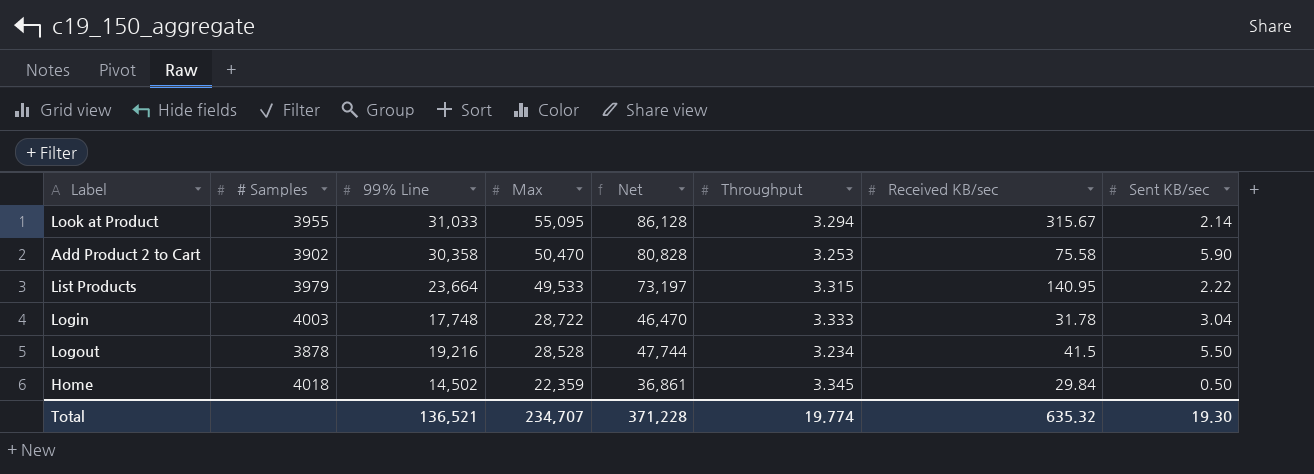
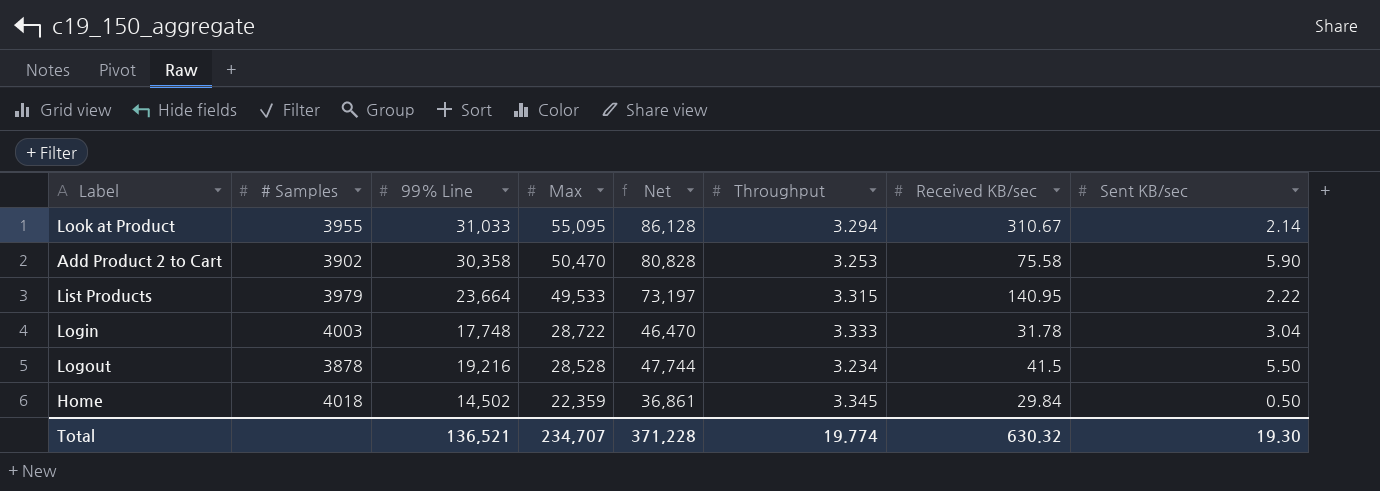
Look at Product | Received KB/sec: 315.67 -> 310.67
Total | Received KB/sec: 635.32 -> 630.32

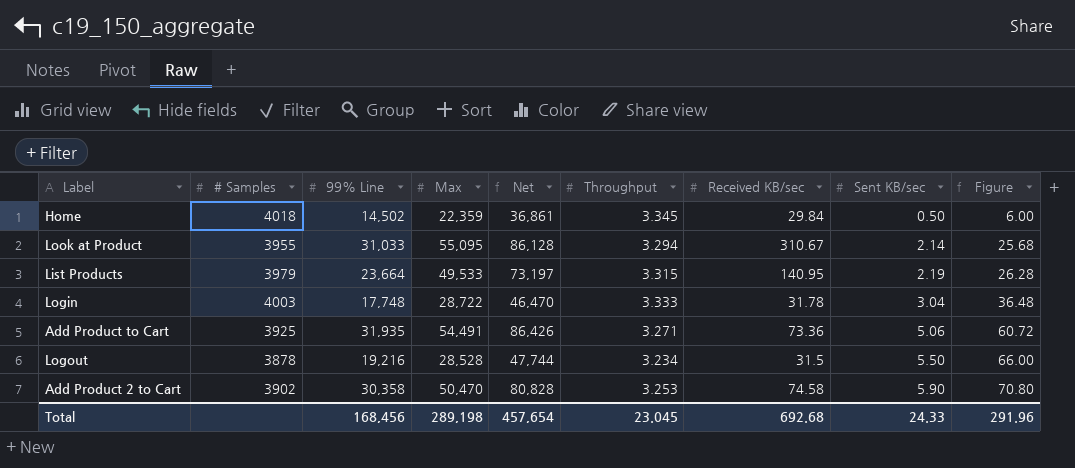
row order: Max descending -> Sent KB/sec ascending
column Figure | formula: none -> [Sent KB/sec] * 12
List Products | Sent KB/sec: 2.22 -> 2.19
row Add Product to Cart: none -> 3925 | 31,935 | 54,491 | 86,426 | 3.271 | 73.36 | 5.06 | 60.72
Logout | Received KB/sec: 41.5 -> 31.5
Add Product 2 to Cart | Received KB/sec: 75.58 -> 74.58
Total | 99% Line: 136,521 -> 168,456
Total | Max: 234,707 -> 289,198
Total | Net: 371,228 -> 457,654
Total | Throughput: 19.774 -> 23.045
Total | Received KB/sec: 630.32 -> 692.68
Total | Sent KB/sec: 19.30 -> 24.33

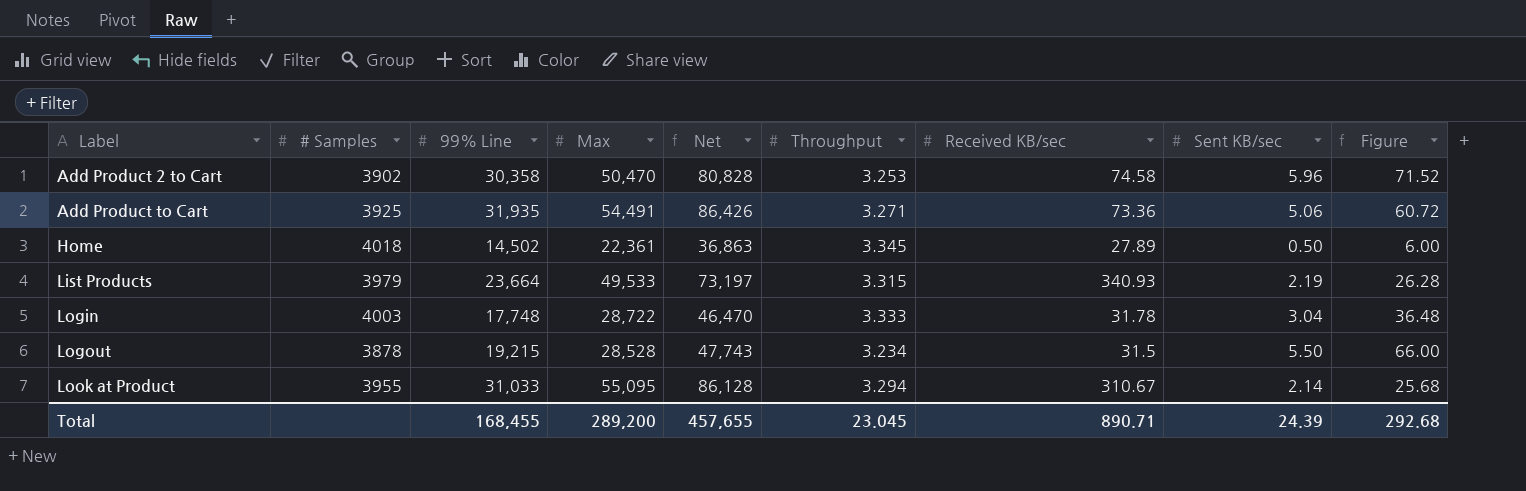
row order: Sent KB/sec ascending -> Label ascending
Add Product 2 to Cart | Sent KB/sec: 5.90 -> 5.96
Add Product 2 to Cart | Figure: 70.80 -> 71.52
Home | Max: 22,359 -> 22,361
Home | Net: 36,861 -> 36,863
Home | Received KB/sec: 29.84 -> 27.89
List Products | Received KB/sec: 140.95 -> 340.93
Logout | 99% Line: 19,216 -> 19,215
Logout | Net: 47,744 -> 47,743
Total | 99% Line: 168,456 -> 168,455
Total | Max: 289,198 -> 289,200
Total | Net: 457,654 -> 457,655
Total | Received KB/sec: 692.68 -> 890.71
Total | Sent KB/sec: 24.33 -> 24.39
Total | Figure: 291.96 -> 292.68

